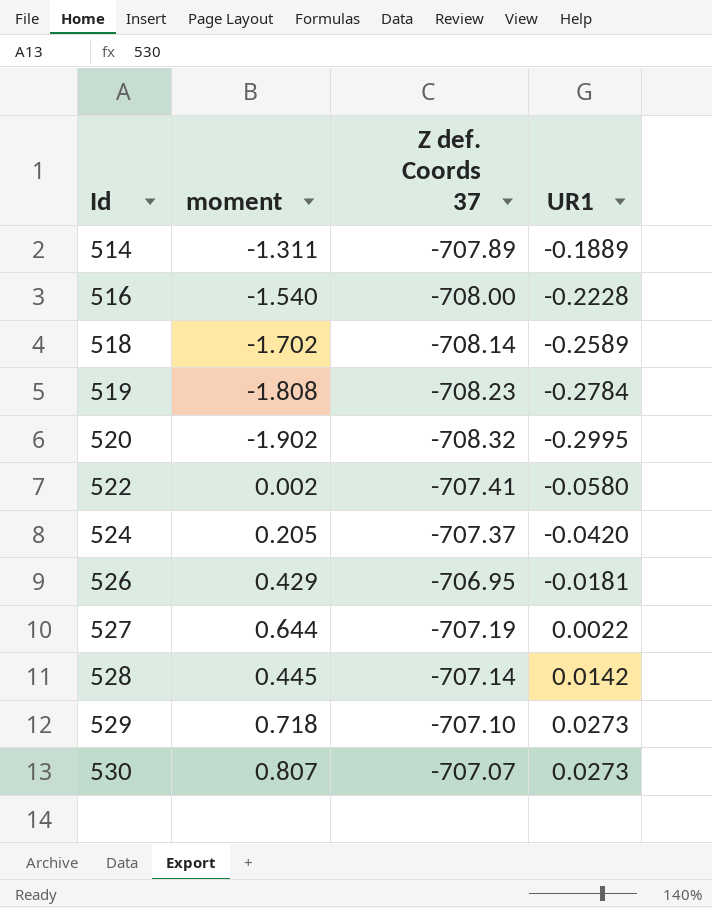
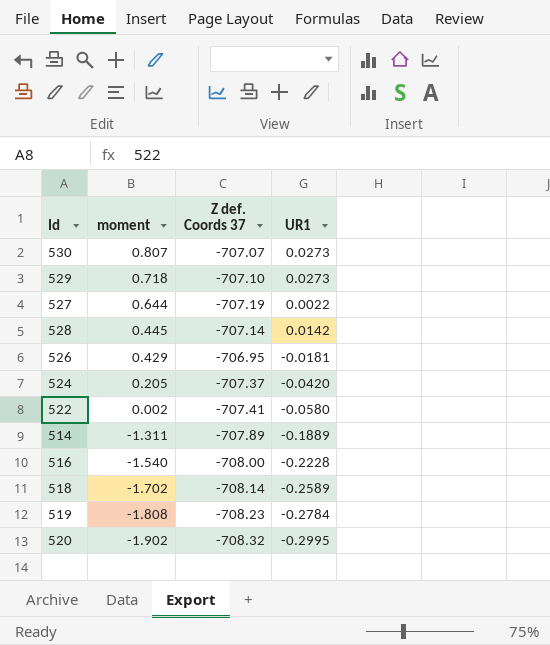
row order: Id ascending -> moment descending

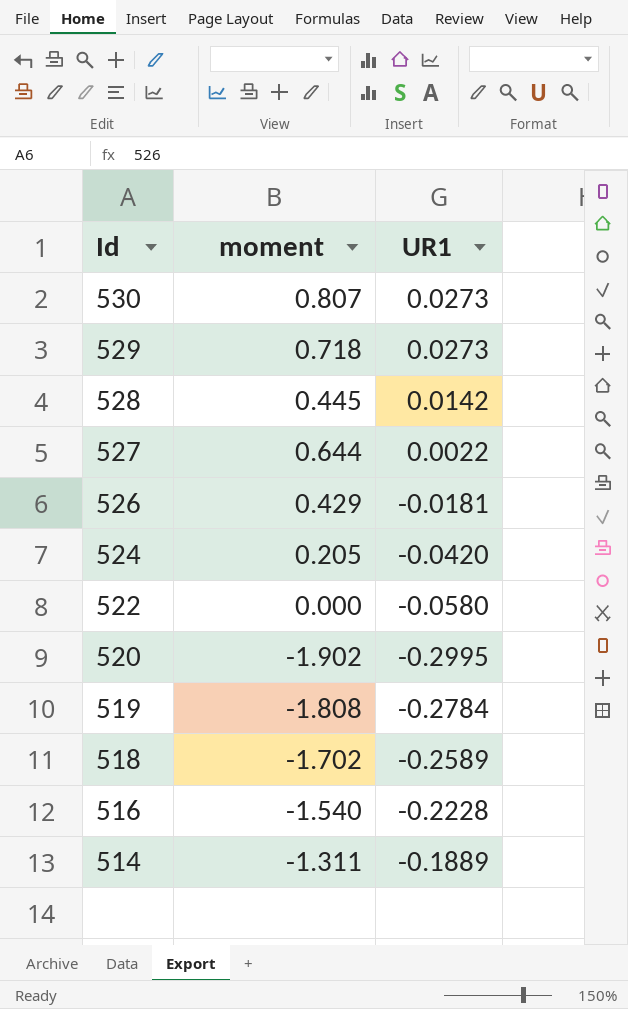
row order: moment descending -> Id descending
column Z def. Coords 37 | position: 3 -> none
522 | moment: 0.002 -> 0.000

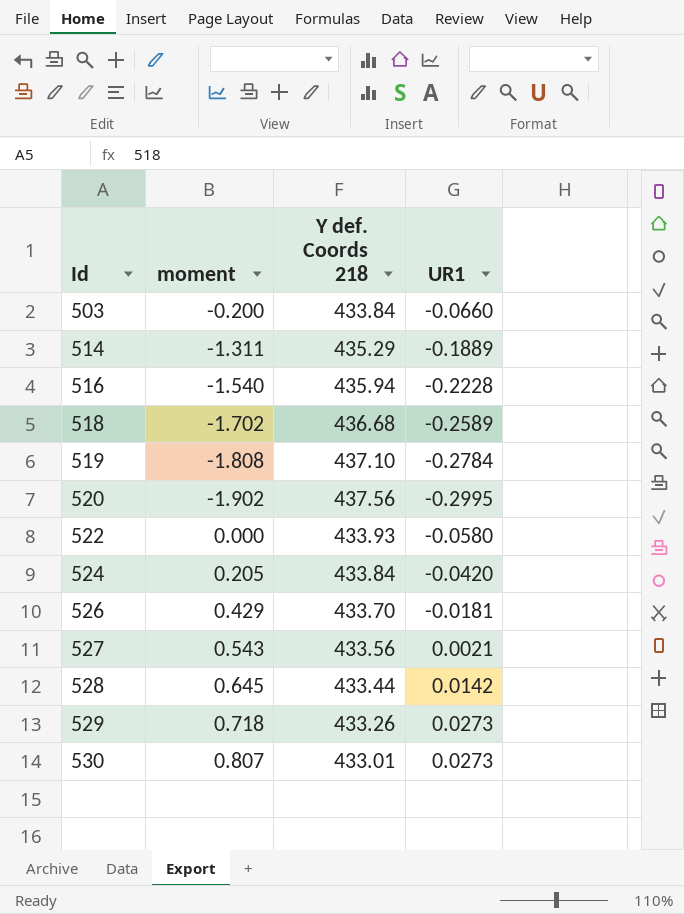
row order: Id descending -> Id ascending
column Y def. Coords 218 | position: none -> 3
row 503: none -> -0.200 | 433.84 | -0.0660
527 | moment: 0.644 -> 0.543
527 | UR1: 0.0022 -> 0.0021
528 | moment: 0.445 -> 0.645

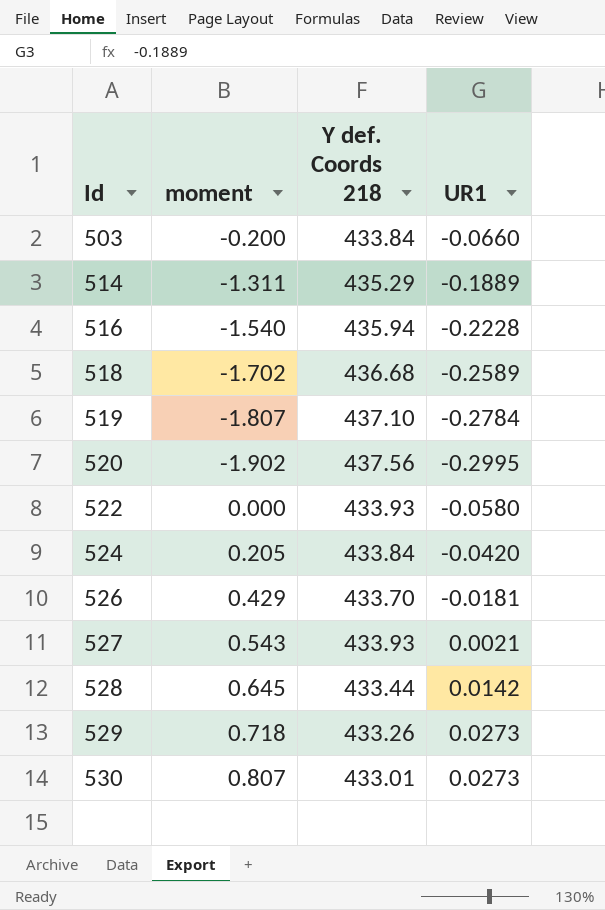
519 | moment: -1.808 -> -1.807
527 | Y def. Coords 218: 433.56 -> 433.93

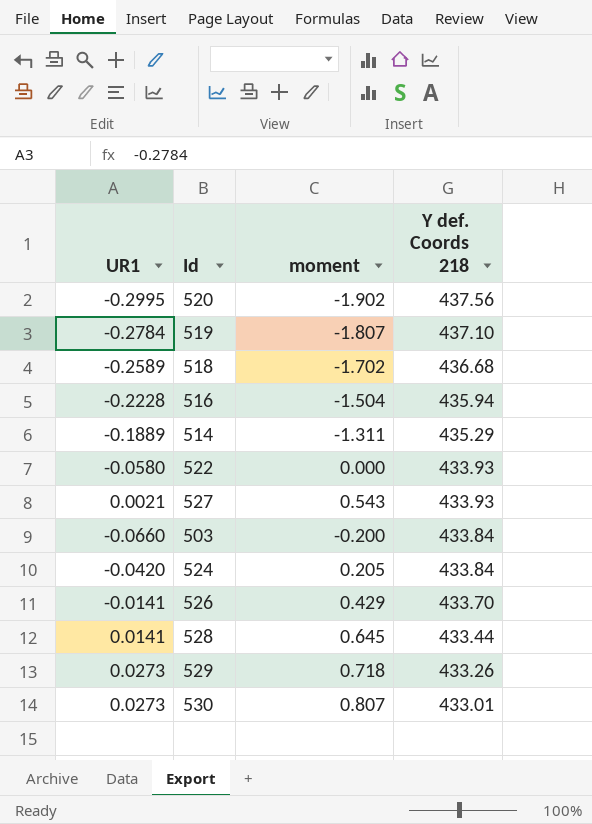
row order: Id ascending -> Y def. Coords 218 descending
column UR1 | position: 4 -> 1
516 | moment: -1.540 -> -1.504
526 | UR1: -0.0181 -> -0.0141
528 | UR1: 0.0142 -> 0.0141

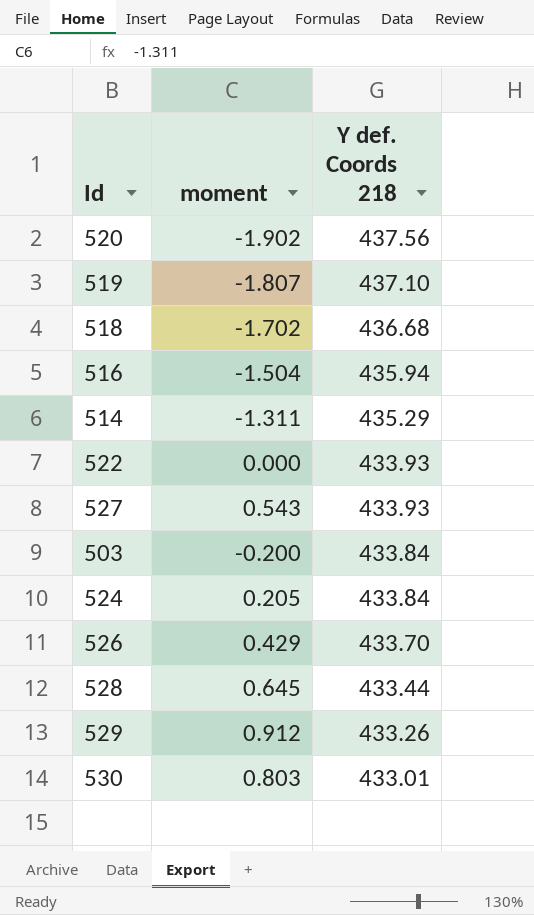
column UR1 | position: 1 -> none
529 | moment: 0.718 -> 0.912
530 | moment: 0.807 -> 0.803

